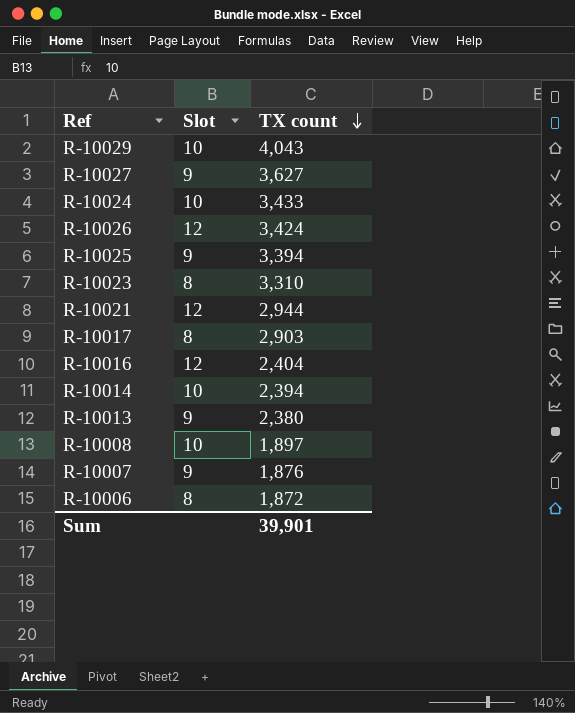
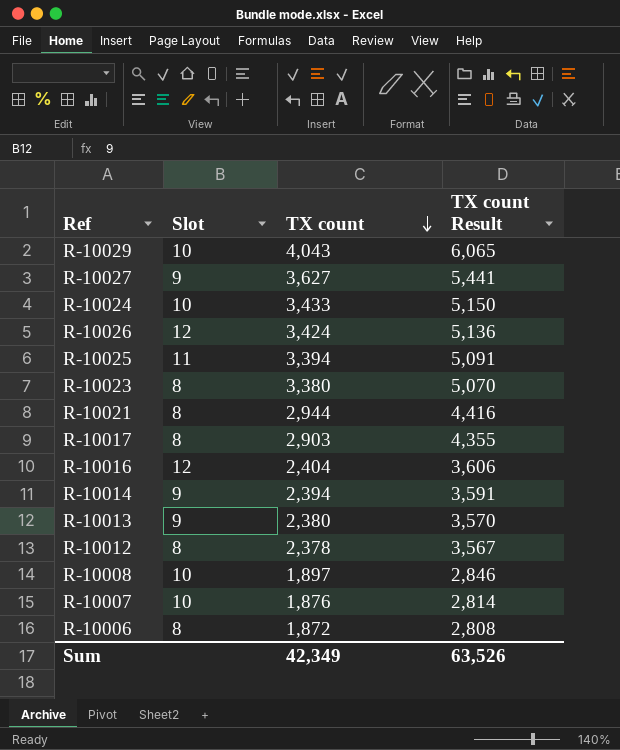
column TX count Result | formula: none -> [TX count] * 1.5
R-10025 | Slot: 9 -> 11
R-10023 | TX count: 3,310 -> 3,380
R-10021 | Slot: 12 -> 8
R-10014 | Slot: 10 -> 9
row R-10012: none -> 8 | 2,378 | 3,567
R-10007 | Slot: 9 -> 10
Sum | TX count: 39,901 -> 42,349

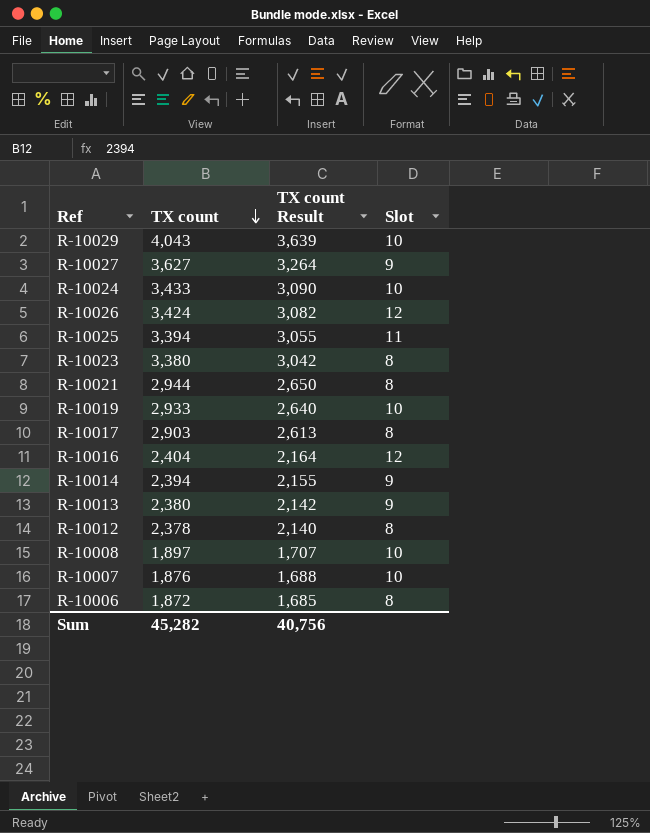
column TX count Result | formula: [TX count] * 1.5 -> [TX count] * 0.9
column Slot | position: 2 -> 4
row R-10019: none -> 2,933 | 2,640 | 10
Sum | TX count: 42,349 -> 45,282
Sum | TX count Result: 63,526 -> 40,756

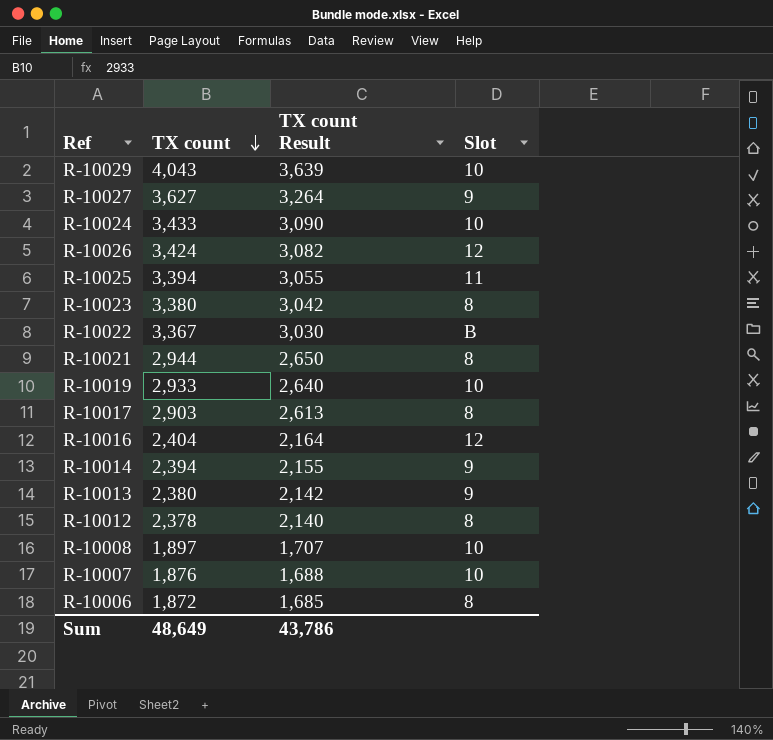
row R-10022: none -> 3,367 | 3,030 | B
Sum | TX count: 45,282 -> 48,649
Sum | TX count Result: 40,756 -> 43,786

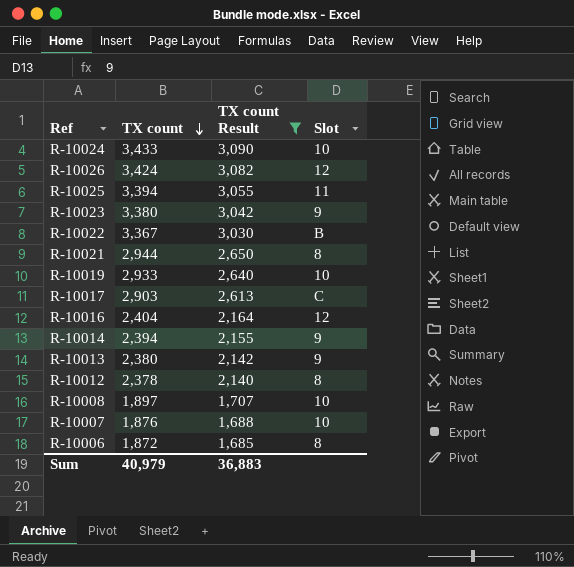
filter: none -> TX count Result <= 3,090
R-10023 | Slot: 8 -> 9
R-10017 | Slot: 8 -> C
Sum | TX count: 48,649 -> 40,979
Sum | TX count Result: 43,786 -> 36,883

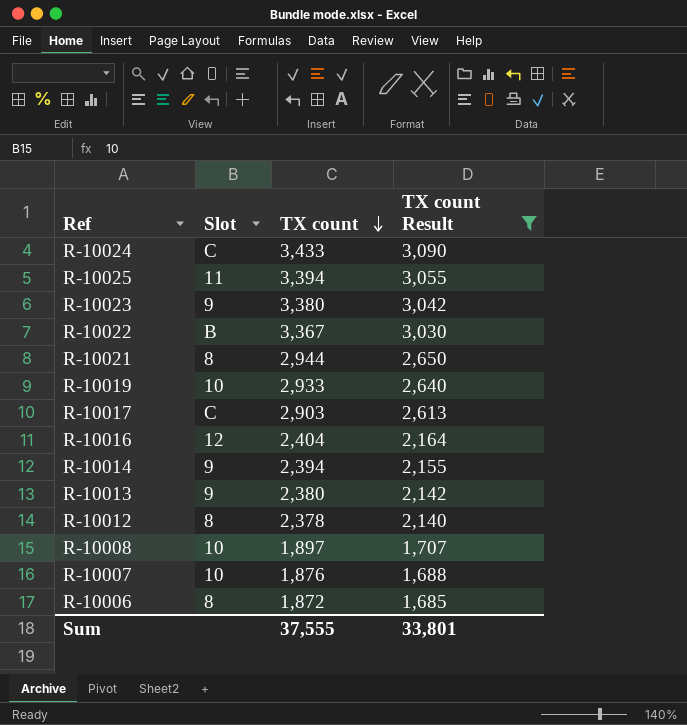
column Slot | position: 4 -> 2
row R-10026: 3,424 | 3,082 | 12 -> none
R-10024 | Slot: 10 -> C
Sum | TX count: 40,979 -> 37,555
Sum | TX count Result: 36,883 -> 33,801

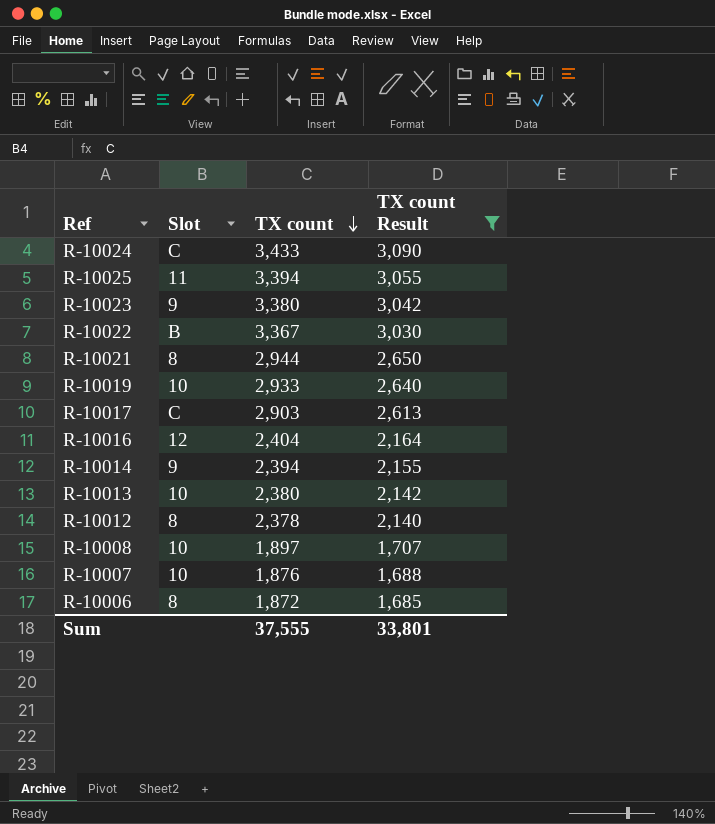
R-10013 | Slot: 9 -> 10

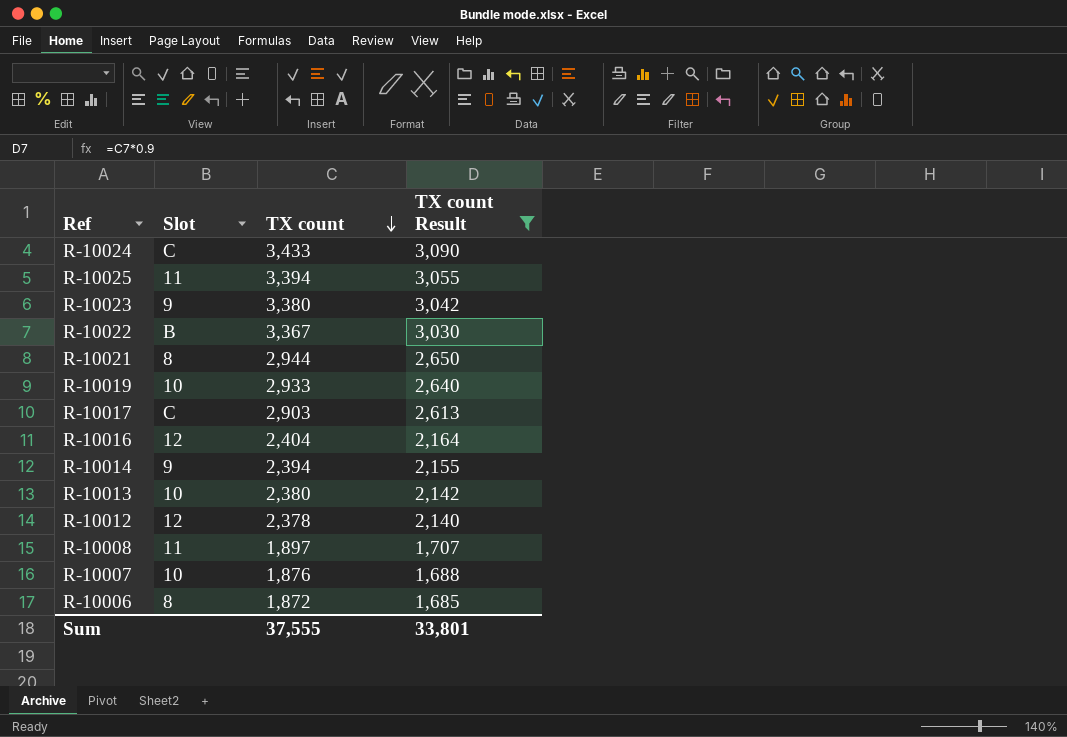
R-10012 | Slot: 8 -> 12
R-10008 | Slot: 10 -> 11

